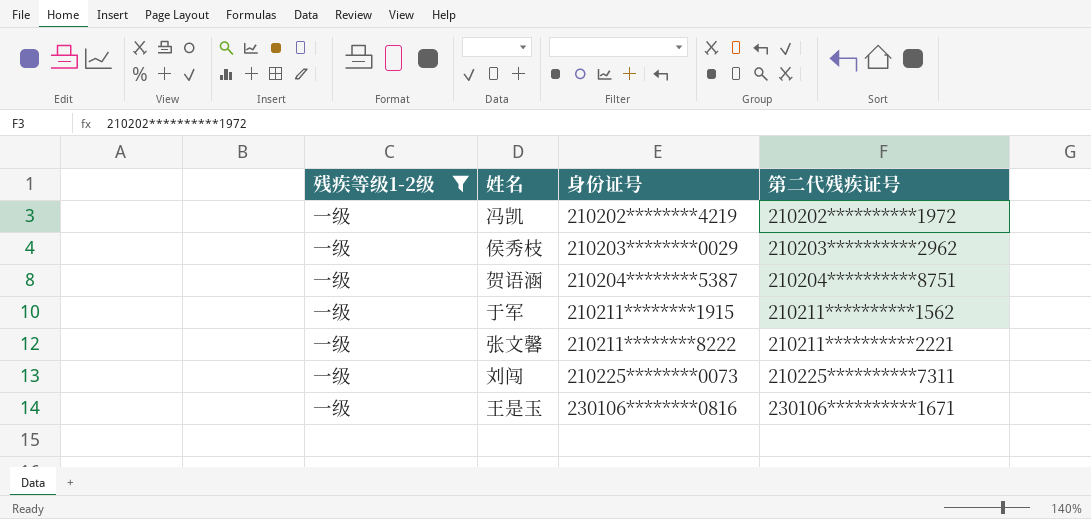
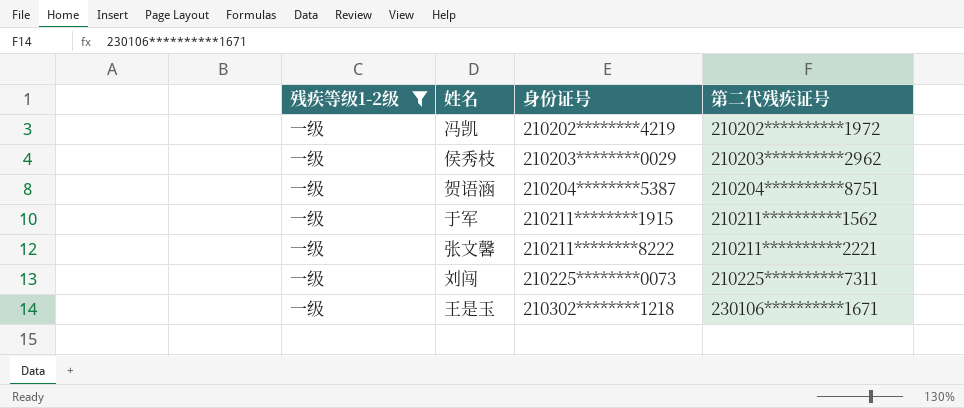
王是玉 | 身份证号: 230106********0816 -> 210302********1218

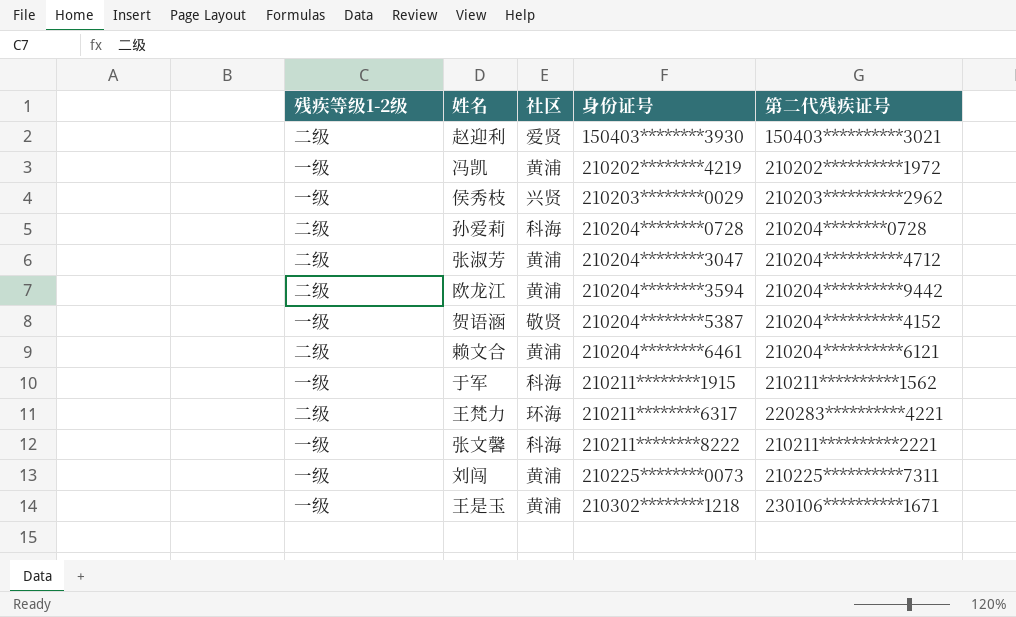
filter: 残疾等级1-2级 = 一级 -> none
column 社区 | position: none -> 3
贺语涵 | 第二代残疾证号: 210204**********8751 -> 210204**********4152

